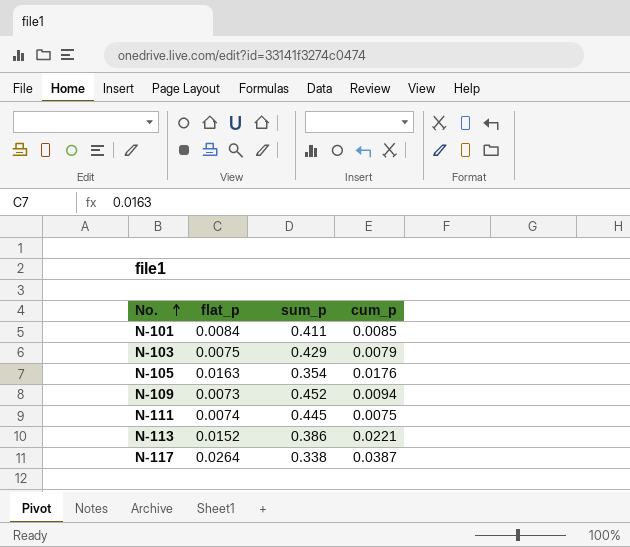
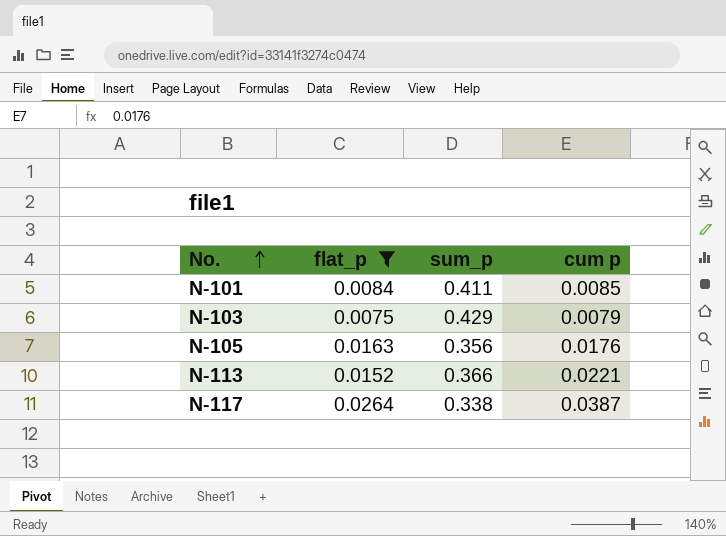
filter: none -> flat_p >= 0.0075
column name: cum_p -> cum p
N-105 | sum_p: 0.354 -> 0.356
N-113 | sum_p: 0.386 -> 0.366

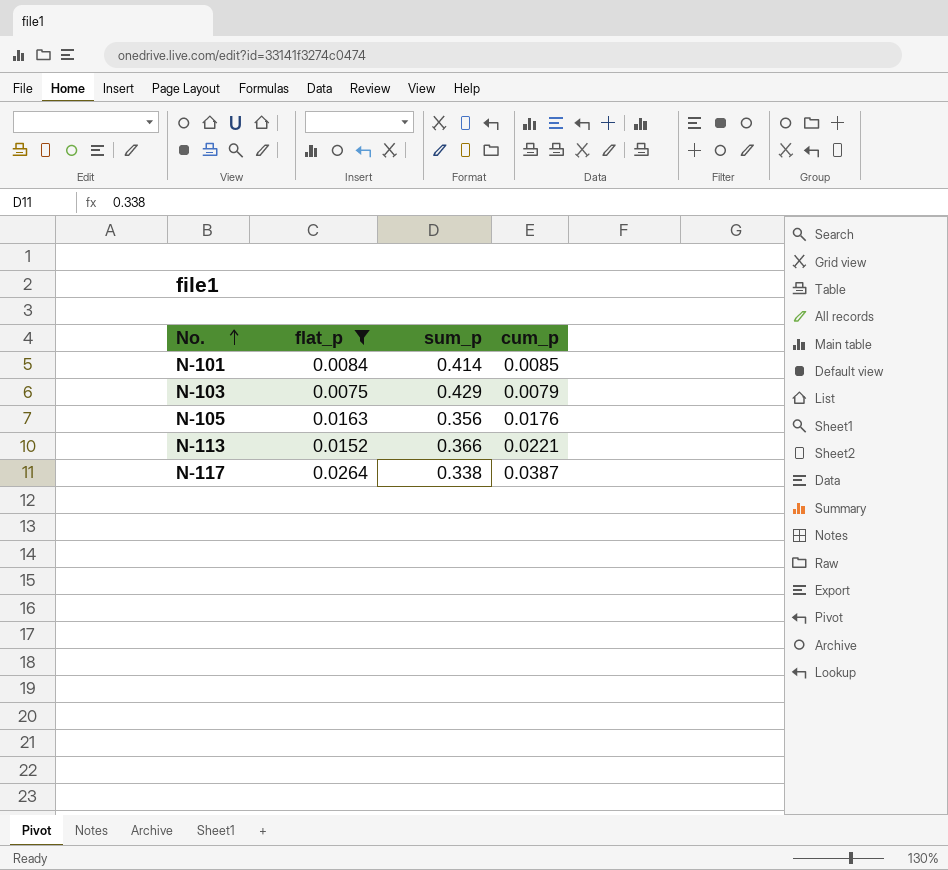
column name: cum p -> cum_p
N-101 | sum_p: 0.411 -> 0.414

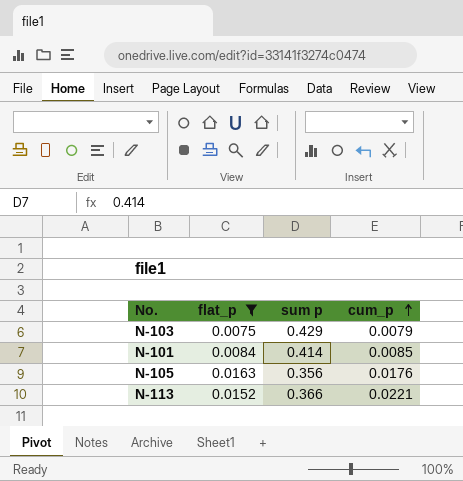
row order: No. ascending -> cum_p ascending
column name: sum_p -> sum p
row N-117: 0.0264 | 0.338 | 0.0387 -> none

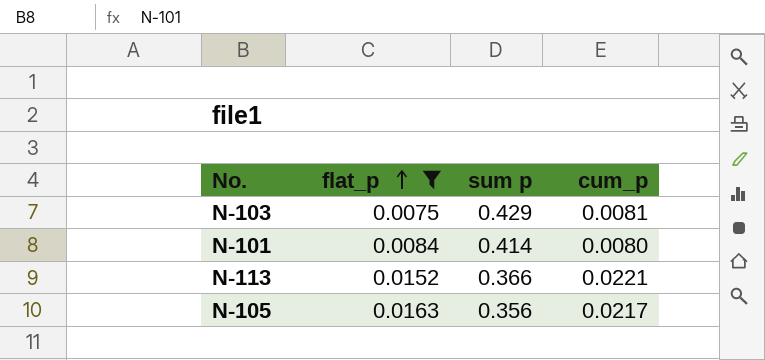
row order: cum_p ascending -> flat_p ascending
N-103 | cum_p: 0.0079 -> 0.0081
N-101 | cum_p: 0.0085 -> 0.0080
N-105 | cum_p: 0.0176 -> 0.0217

